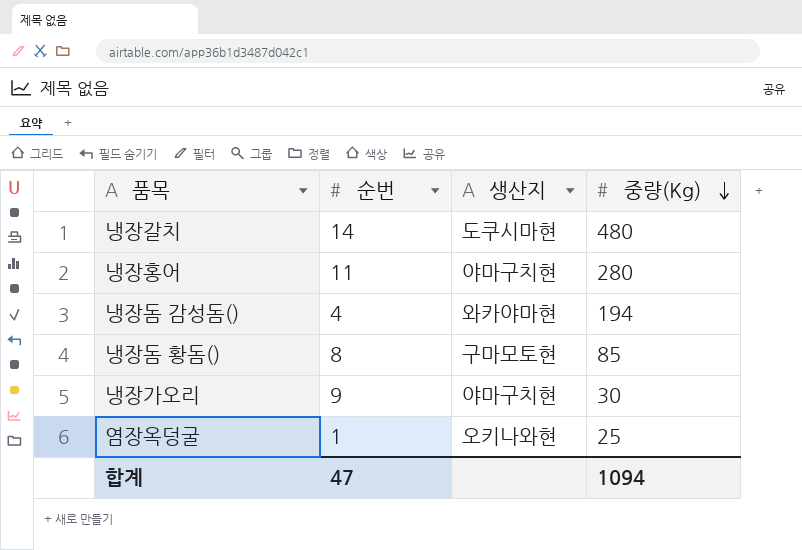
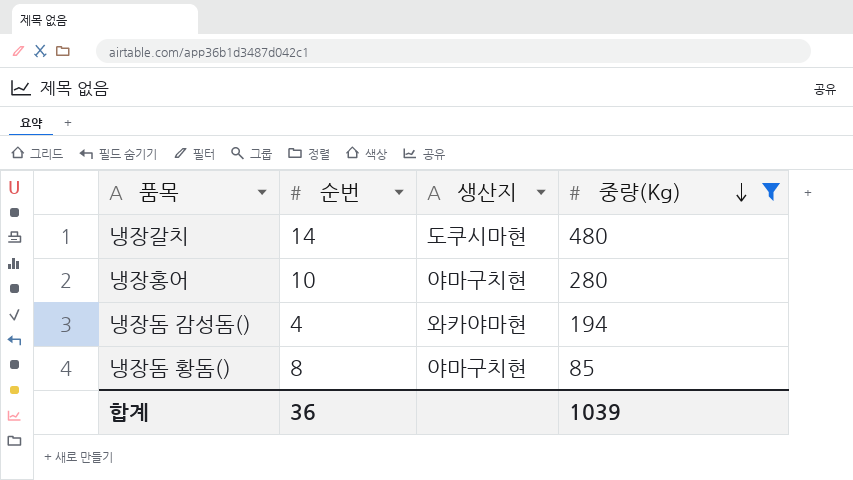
filter: none -> 중량(Kg) >= 85
냉장홍어 | 순번: 11 -> 10
냉장돔 황돔() | 생산지: 구마모토현 -> 야마구치현
합계 | 순번: 47 -> 36
합계 | 중량(Kg): 1094 -> 1039

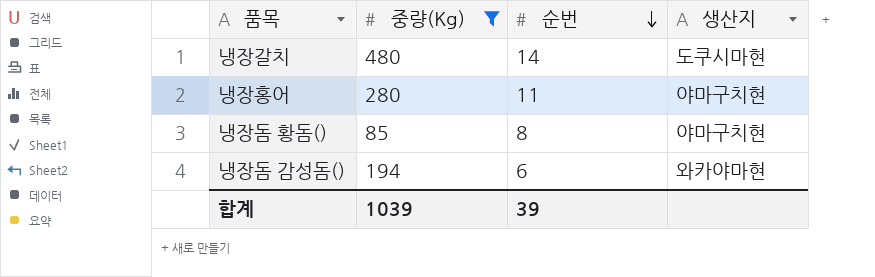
row order: 중량(Kg) descending -> 순번 descending
column 중량(Kg) | position: 4 -> 2
냉장홍어 | 순번: 10 -> 11
냉장돔 감성돔() | 순번: 4 -> 6
합계 | 순번: 36 -> 39

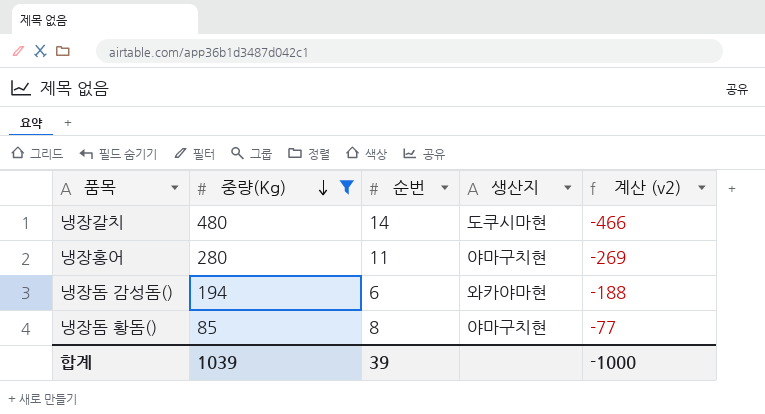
row order: 순번 descending -> 중량(Kg) descending
column 계산 (v2) | formula: none -> [순번] - [중량(Kg)]

